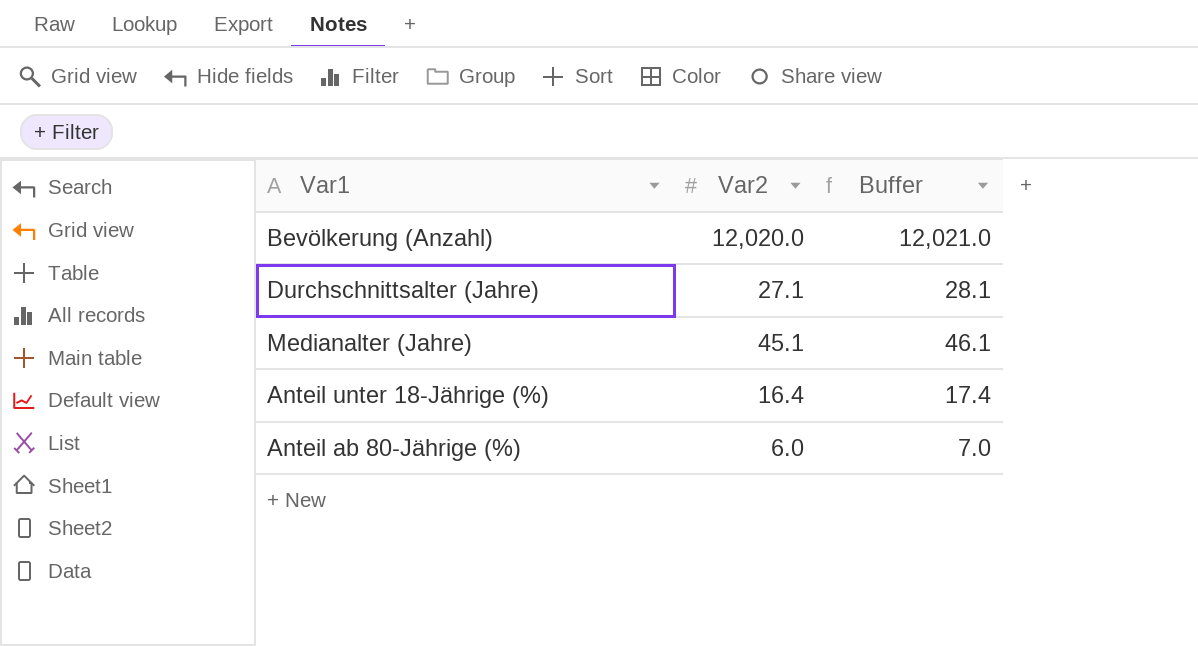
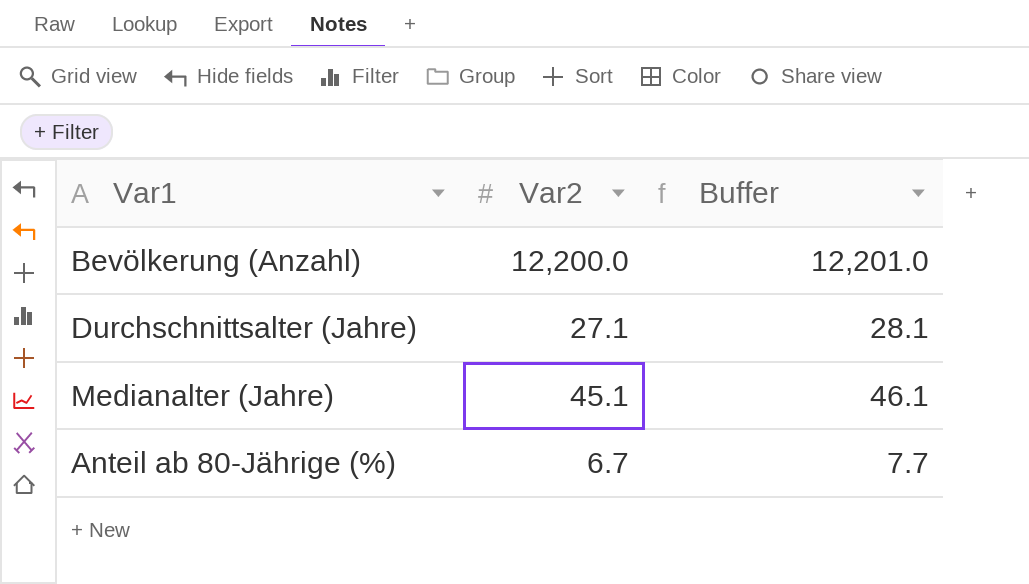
row Anteil unter 18-Jährige (%): 16.4 | 17.4 -> none
Bevölkerung (Anzahl) | Var2: 12,020.0 -> 12,200.0
Bevölkerung (Anzahl) | Buffer: 12,021.0 -> 12,201.0
Anteil ab 80-Jährige (%) | Var2: 6.0 -> 6.7
Anteil ab 80-Jährige (%) | Buffer: 7.0 -> 7.7

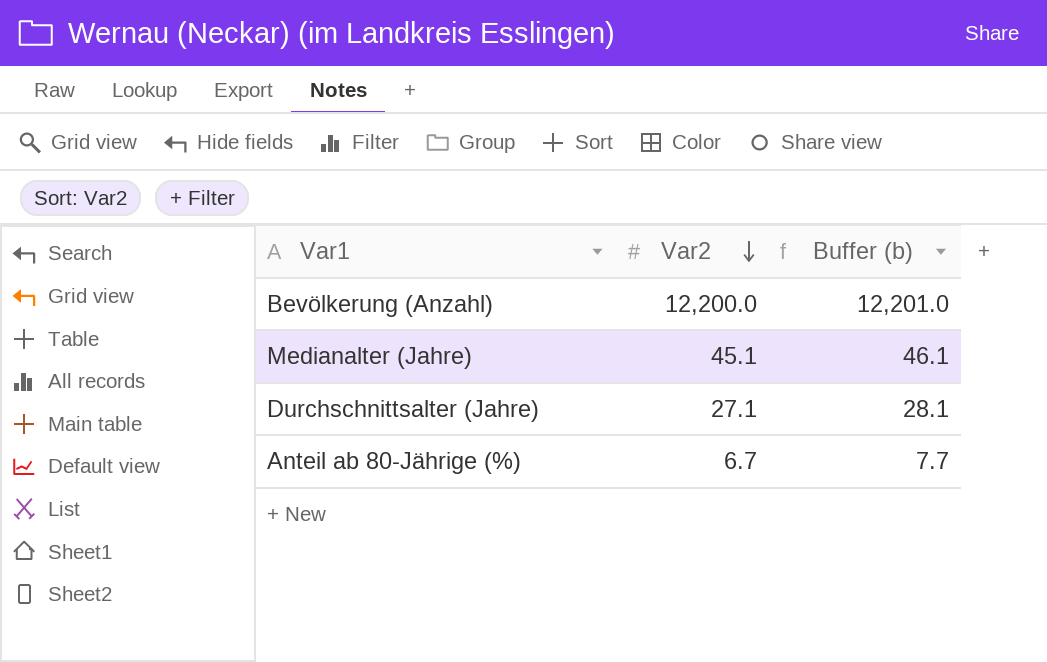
row order: none -> Var2 descending
column name: Buffer -> Buffer (b)

